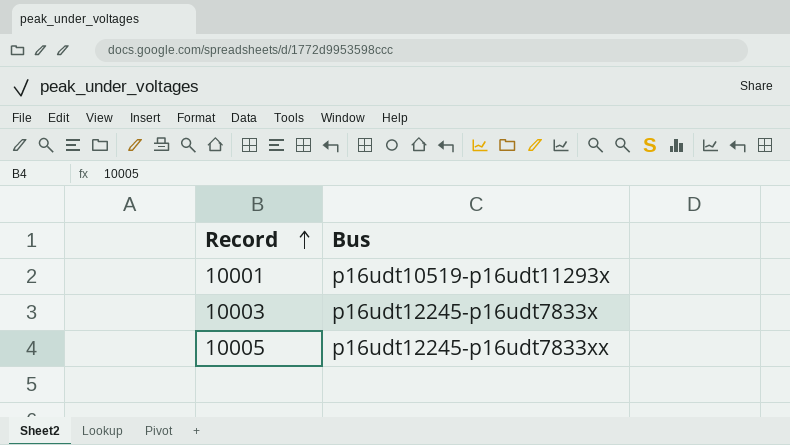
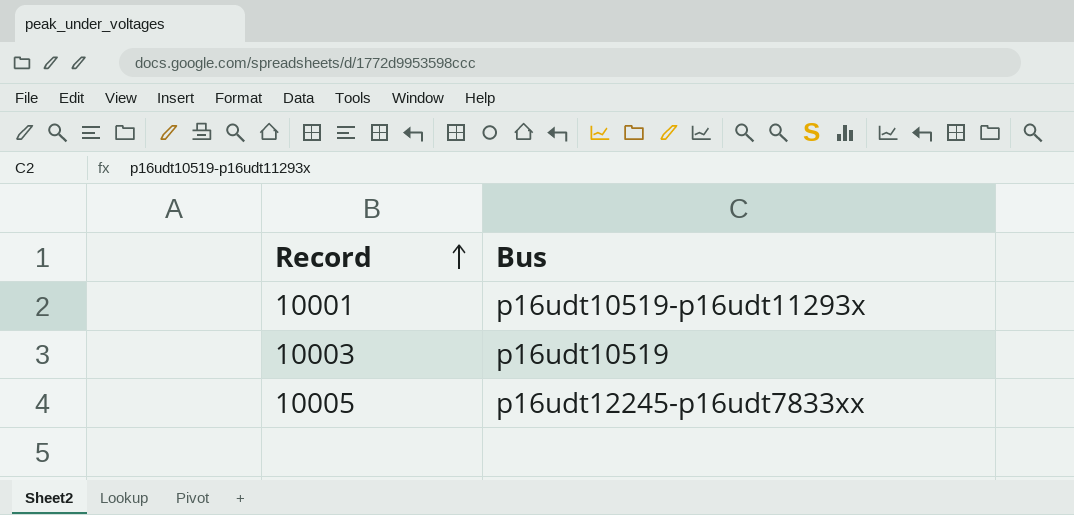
10003 | Bus: p16udt12245-p16udt7833x -> p16udt10519

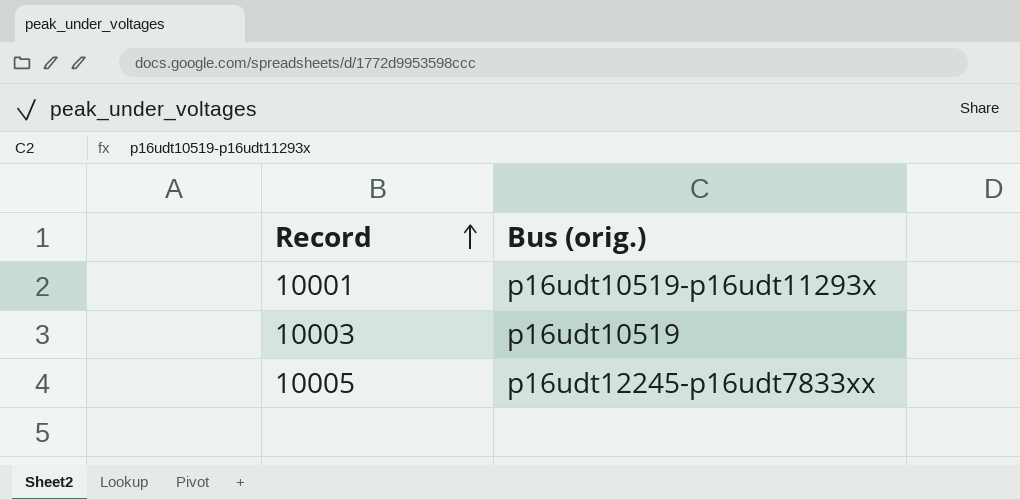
column name: Bus -> Bus (orig.)

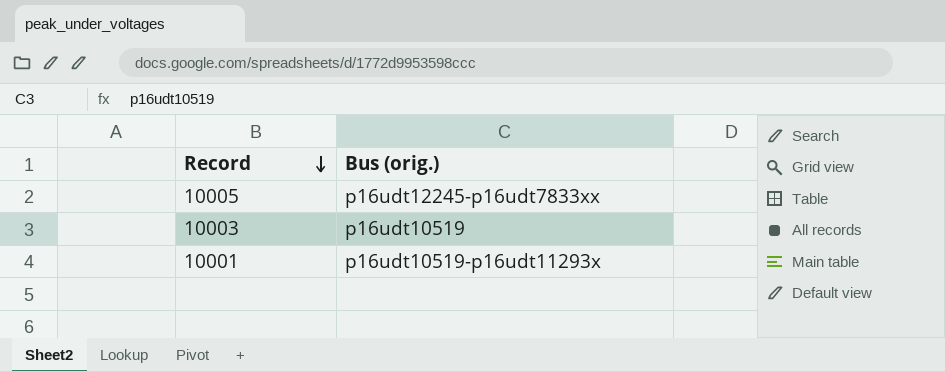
row order: Record ascending -> Record descending

